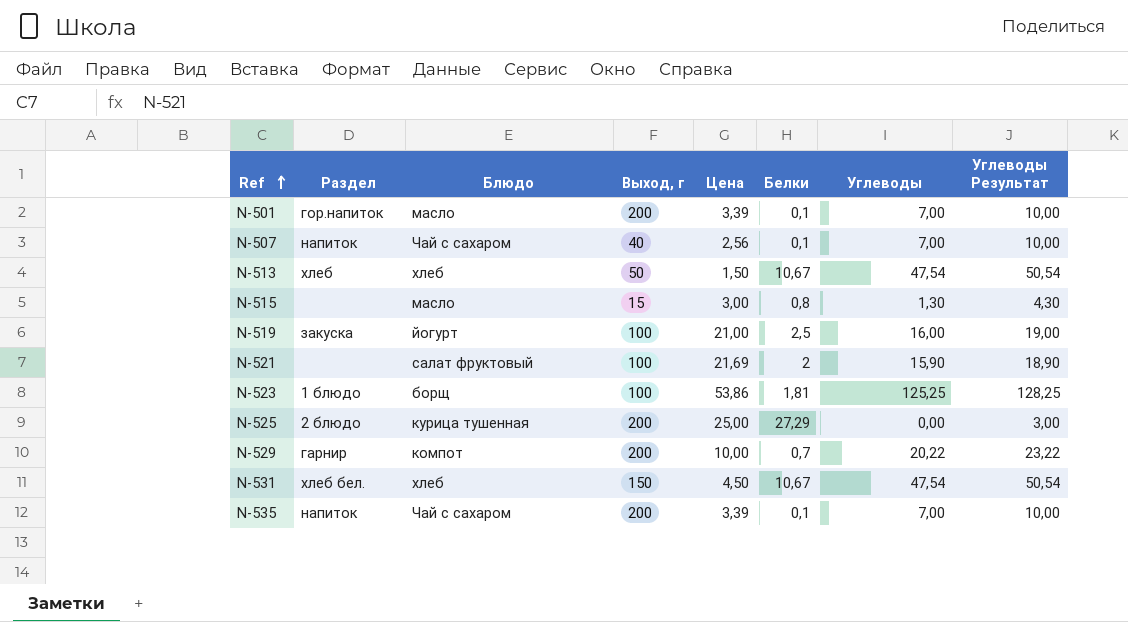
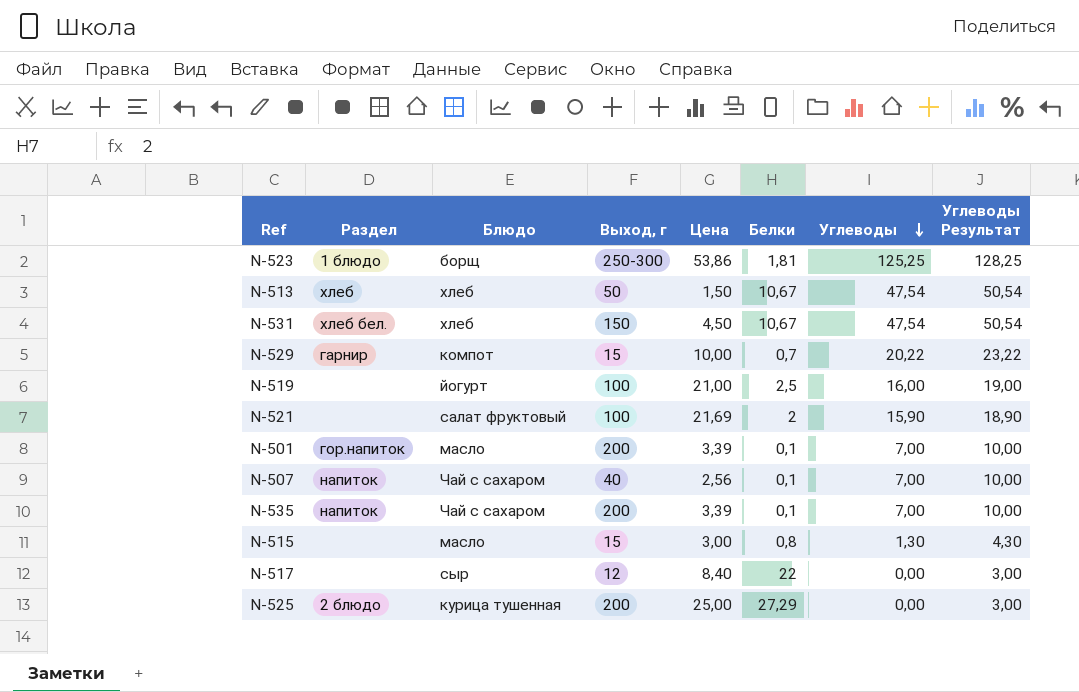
row order: Ref ascending -> Углеводы descending
N-523 | Выход, г: 100 -> 250-300
N-529 | Выход, г: 200 -> 15
N-519 | Раздел: закуска -> none
row N-517: none -> none | сыр | 12 | 8,40 | 22 | 0,00 | 3,00

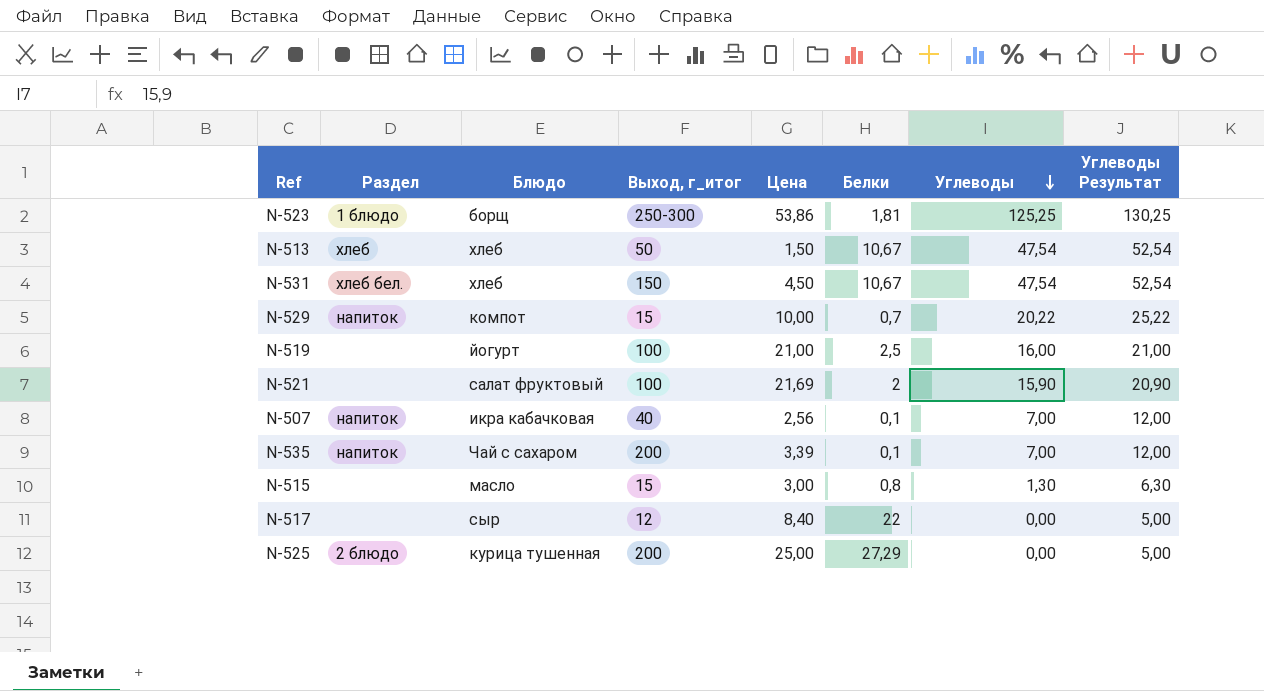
column name: Выход, г -> Выход, г_итог
column Углеводы Результат | formula: [Углеводы] + 3 -> [Углеводы] + 5
row N-501: гор.напиток | масло | 200 | 3,39 | 0,1 | 7,00 | 10,00 -> none
N-529 | Раздел: гарнир -> напиток
N-507 | Блюдо: Чай с сахаром -> икра кабачковая

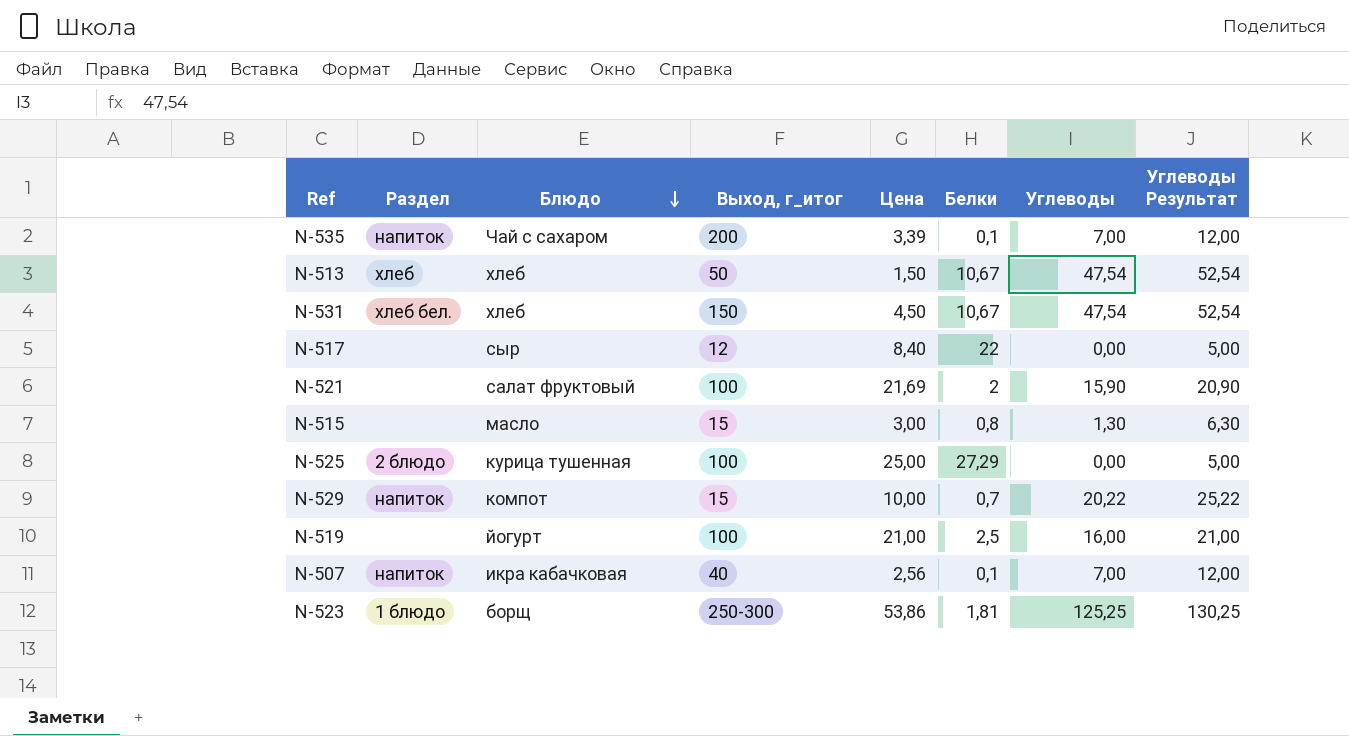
row order: Углеводы descending -> Блюдо descending
N-525 | Выход, г_итог: 200 -> 100

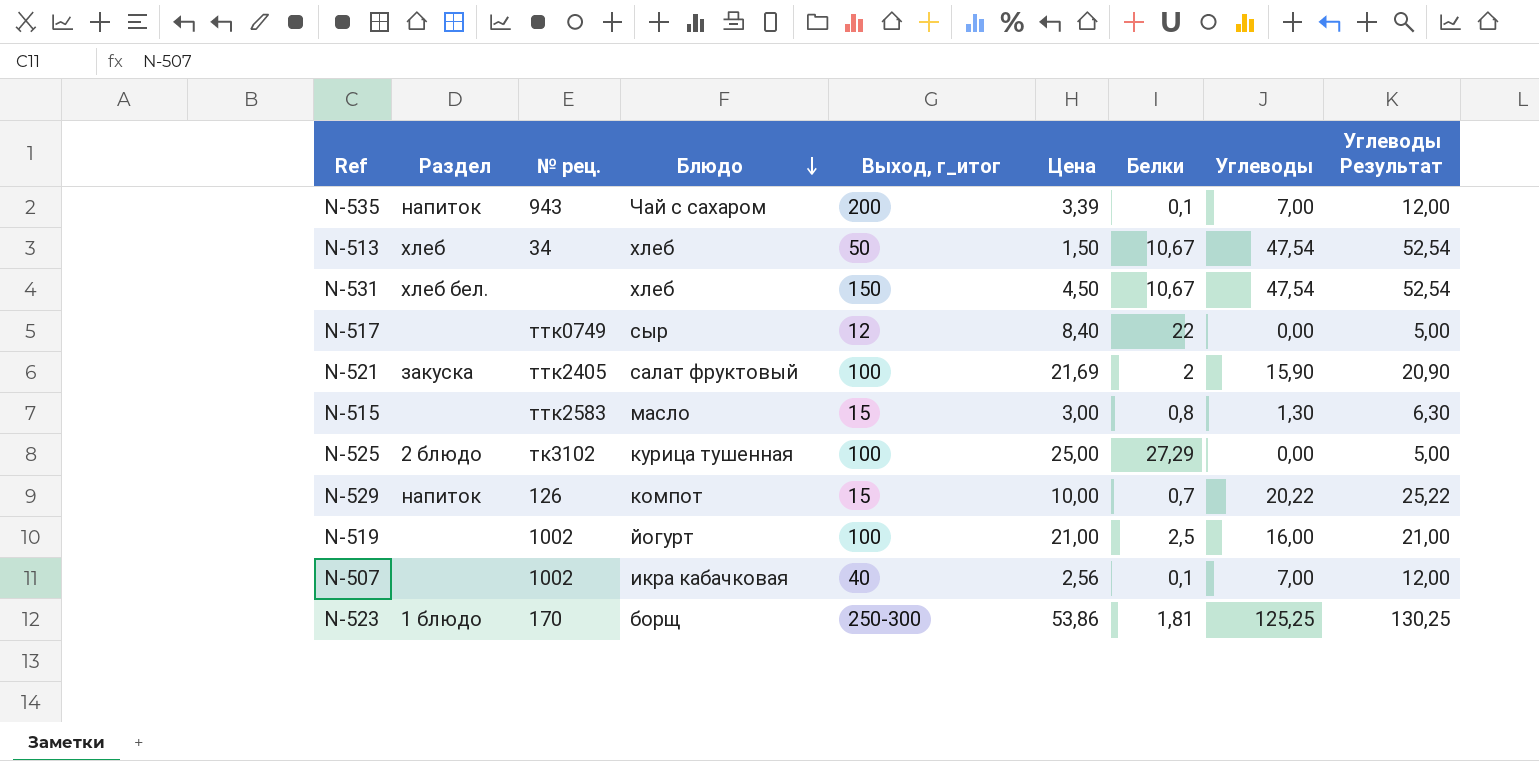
column № рец. | position: none -> 3
N-521 | Раздел: none -> закуска
N-507 | Раздел: напиток -> none

